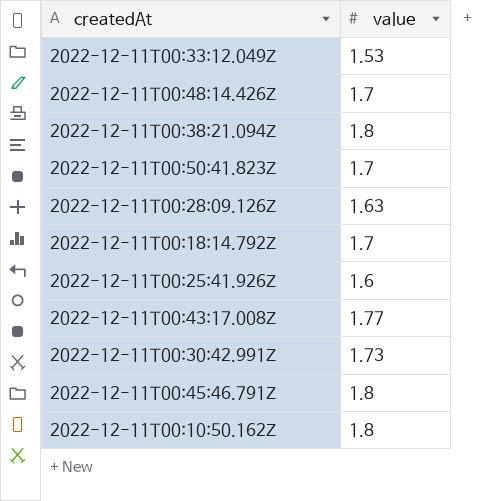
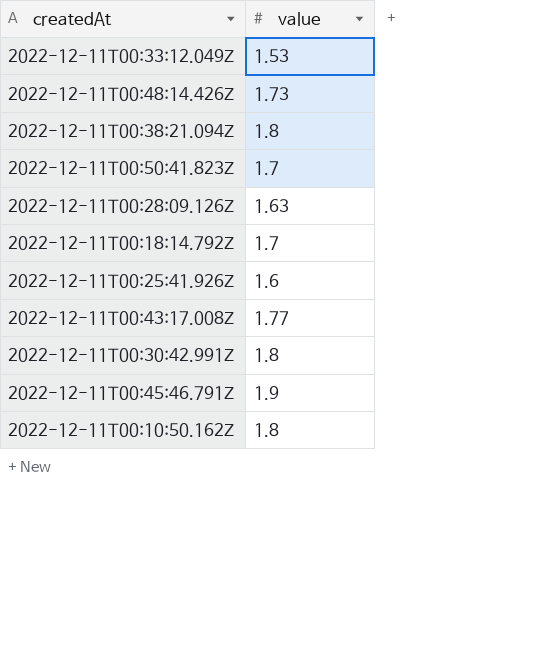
2022-12-11T00:48:14.426Z | value: 1.7 -> 1.73
2022-12-11T00:30:42.991Z | value: 1.73 -> 1.8
2022-12-11T00:45:46.791Z | value: 1.8 -> 1.9

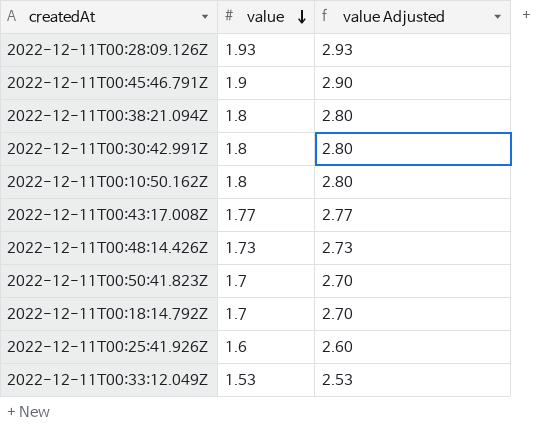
row order: none -> value descending
column value Adjusted | formula: none -> [value] + 1
2022-12-11T00:28:09.126Z | value: 1.63 -> 1.93

